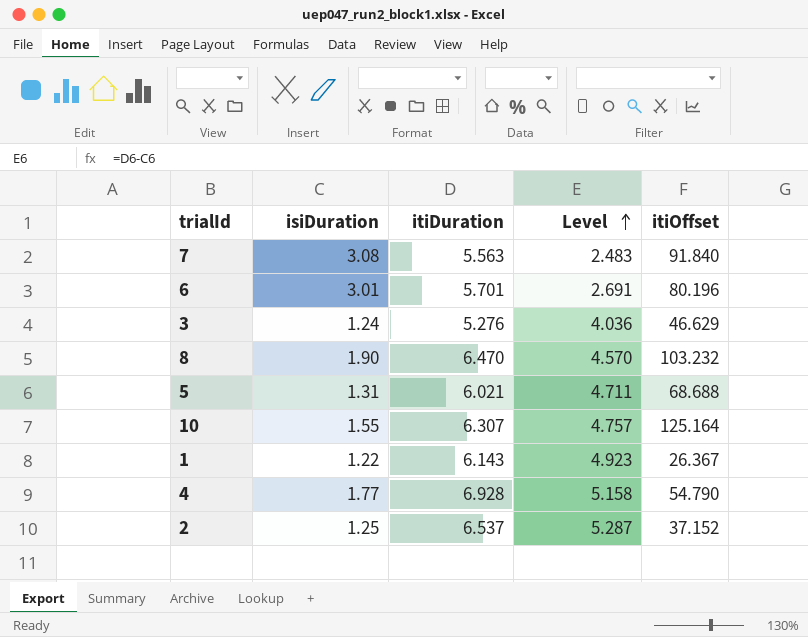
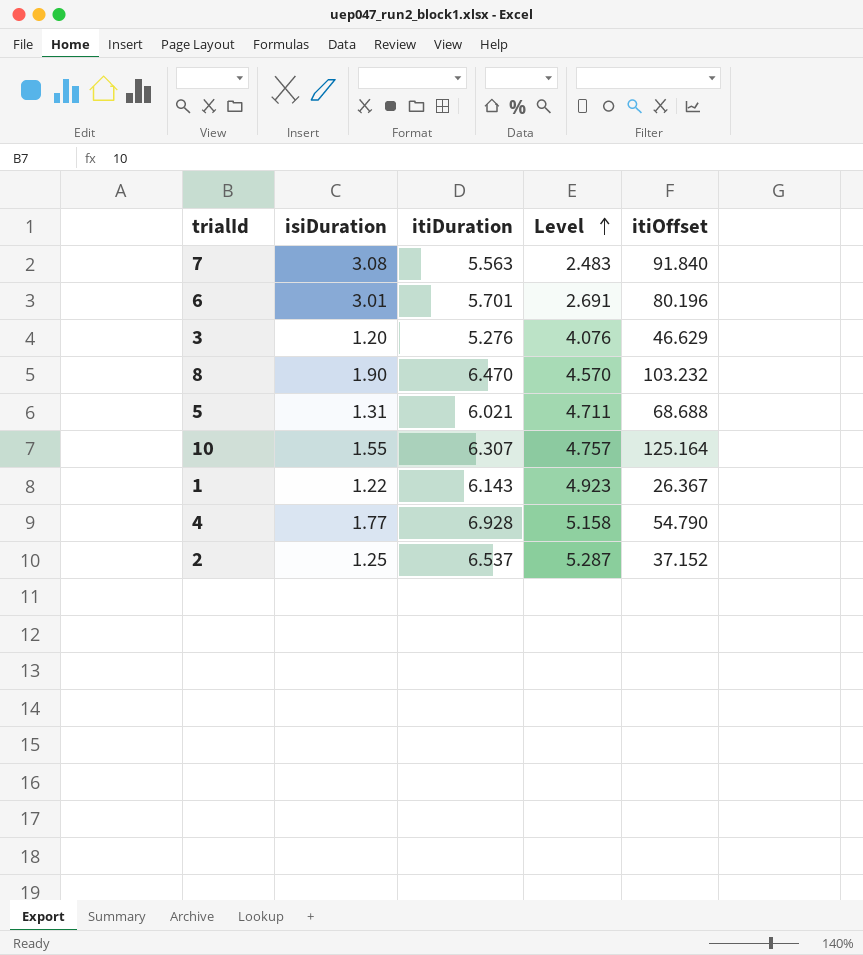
3 | isiDuration: 1.24 -> 1.20
3 | Level: 4.036 -> 4.076

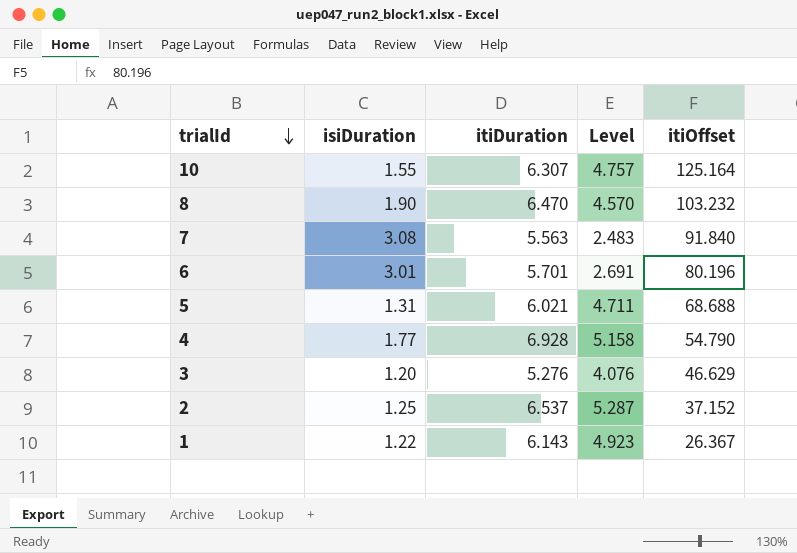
row order: Level ascending -> trialId descending

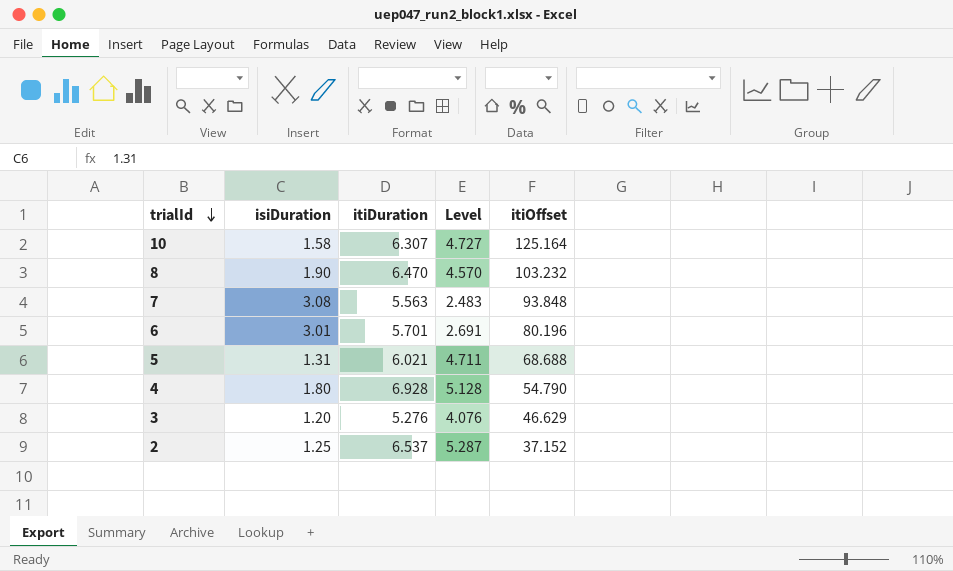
row 1: 1.22 | 6.143 | 4.923 | 26.367 -> none
10 | isiDuration: 1.55 -> 1.58
10 | Level: 4.757 -> 4.727
7 | itiOffset: 91.840 -> 93.848
4 | isiDuration: 1.77 -> 1.80
4 | Level: 5.158 -> 5.128

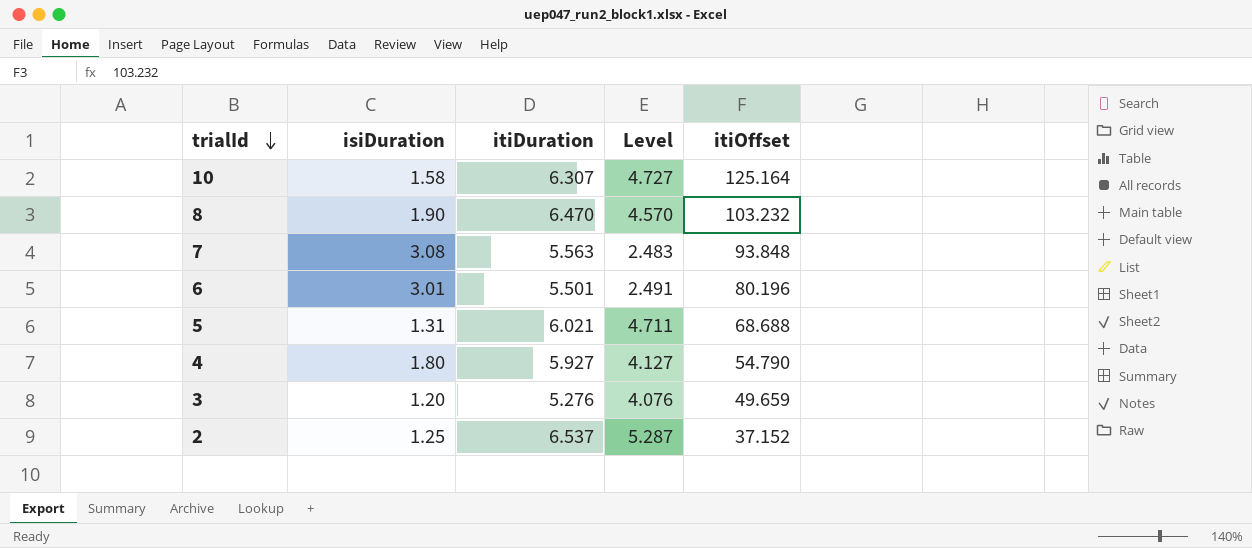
6 | itiDuration: 5.701 -> 5.501
6 | Level: 2.691 -> 2.491
4 | itiDuration: 6.928 -> 5.927
4 | Level: 5.128 -> 4.127
3 | itiOffset: 46.629 -> 49.659

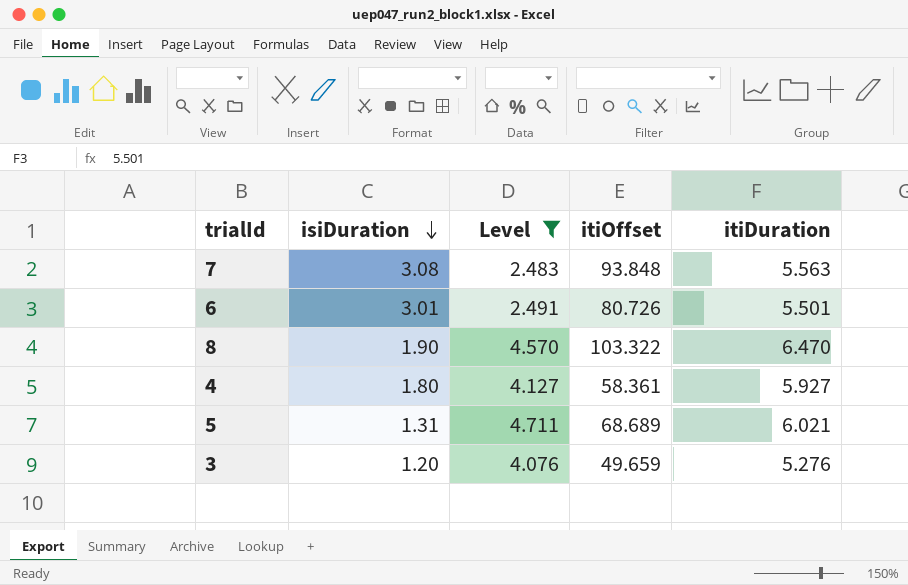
filter: none -> Level <= 4.711
row order: trialId descending -> isiDuration descending
column itiDuration | position: 3 -> 5
6 | itiOffset: 80.196 -> 80.726
8 | itiOffset: 103.232 -> 103.322
4 | itiOffset: 54.790 -> 58.361
5 | itiOffset: 68.688 -> 68.689

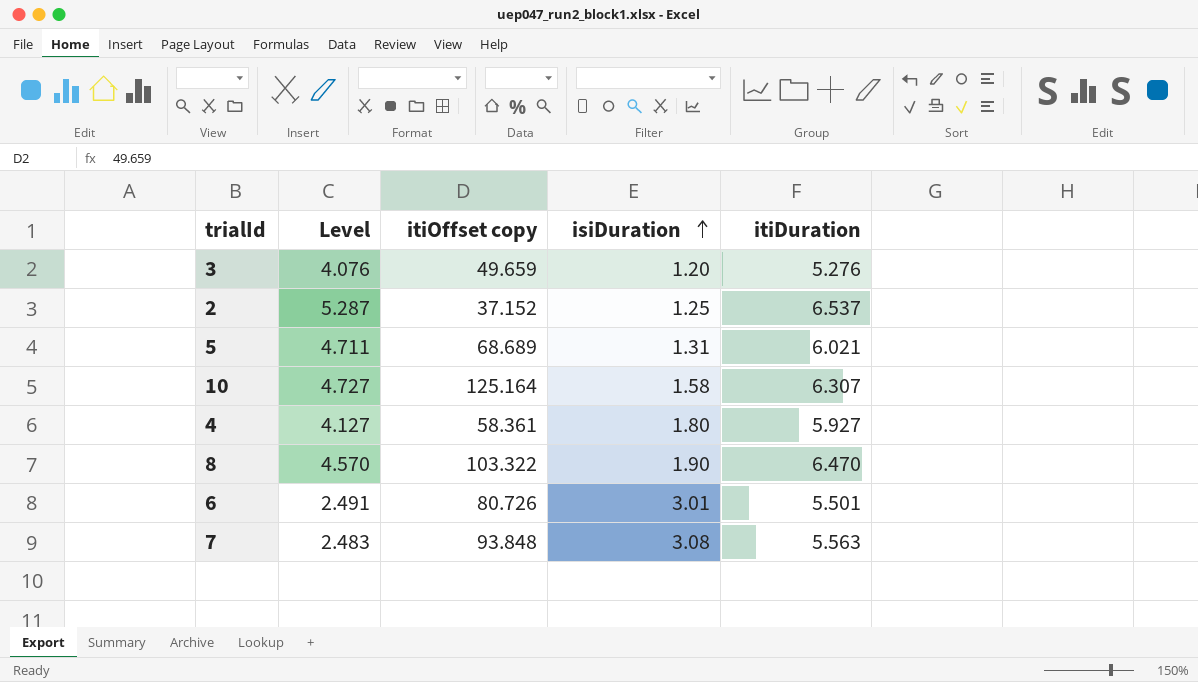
filter: Level <= 4.711 -> none
row order: isiDuration descending -> isiDuration ascending
column name: itiOffset -> itiOffset copy
column isiDuration | position: 2 -> 4

